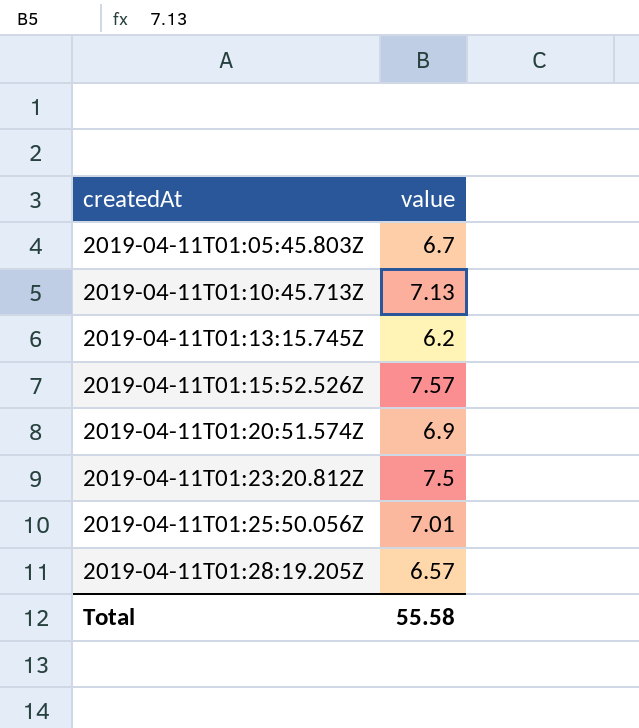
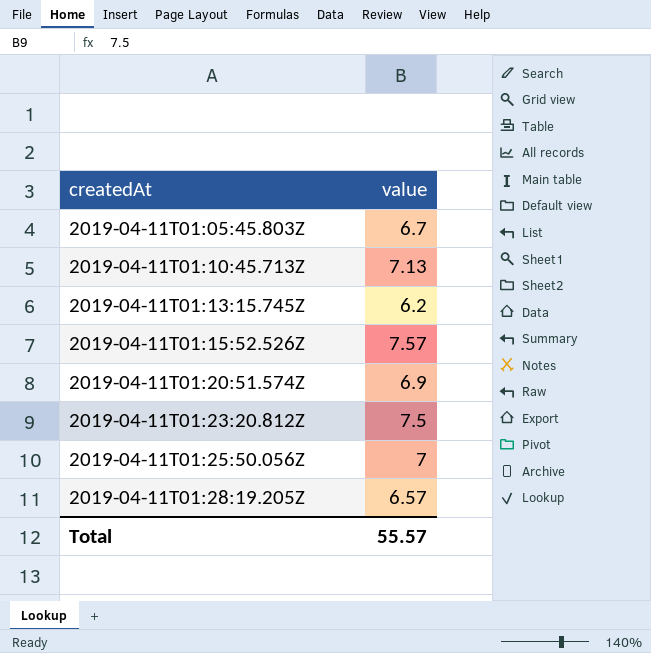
2019-04-11T01:25:50.056Z | value: 7.01 -> 7
Total | value: 55.58 -> 55.57

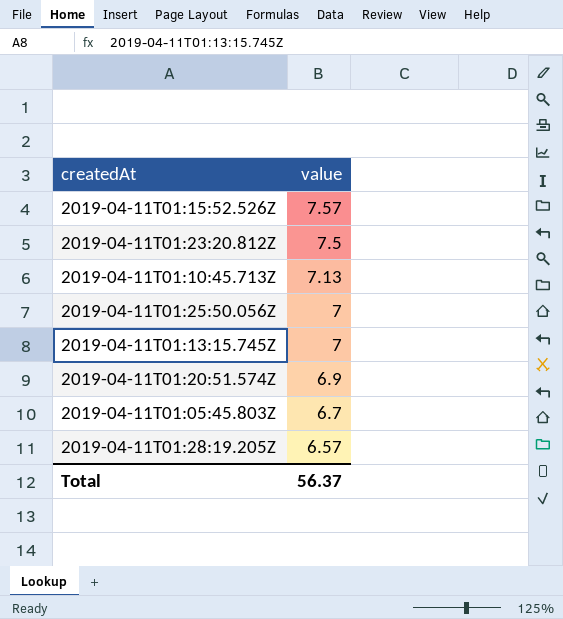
row order: createdAt ascending -> value descending
2019-04-11T01:13:15.745Z | value: 6.2 -> 7
Total | value: 55.57 -> 56.37

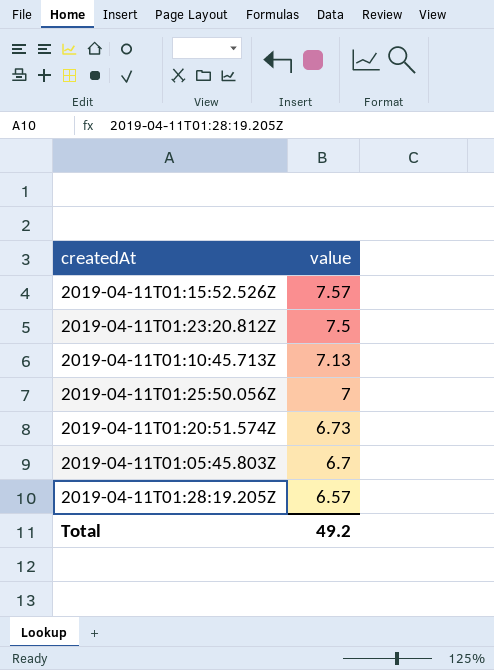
row 2019-04-11T01:13:15.745Z: 7 -> none
2019-04-11T01:20:51.574Z | value: 6.9 -> 6.73
Total | value: 56.37 -> 49.2

